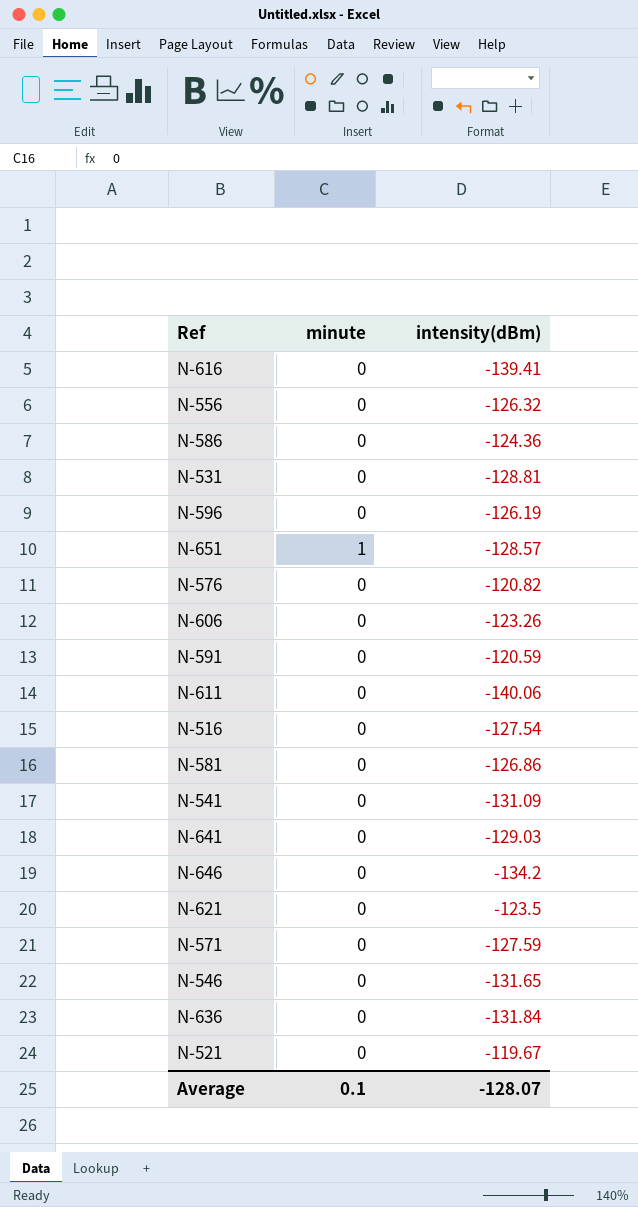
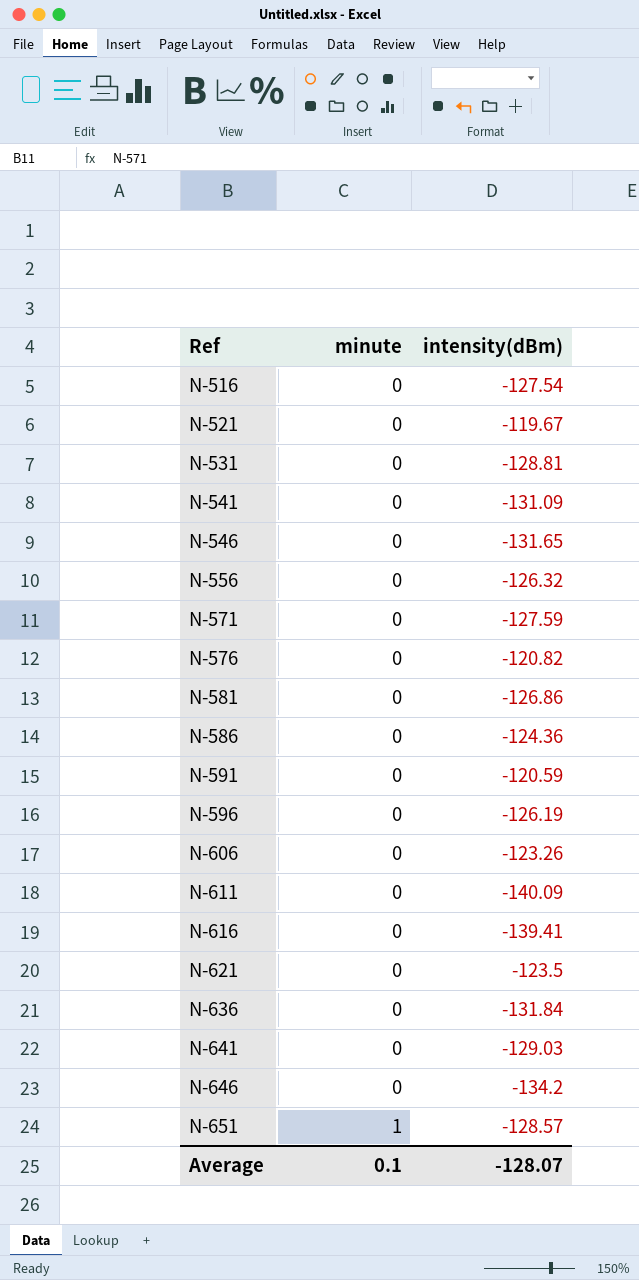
row order: none -> Ref ascending
N-611 | intensity(dBm): -140.06 -> -140.09

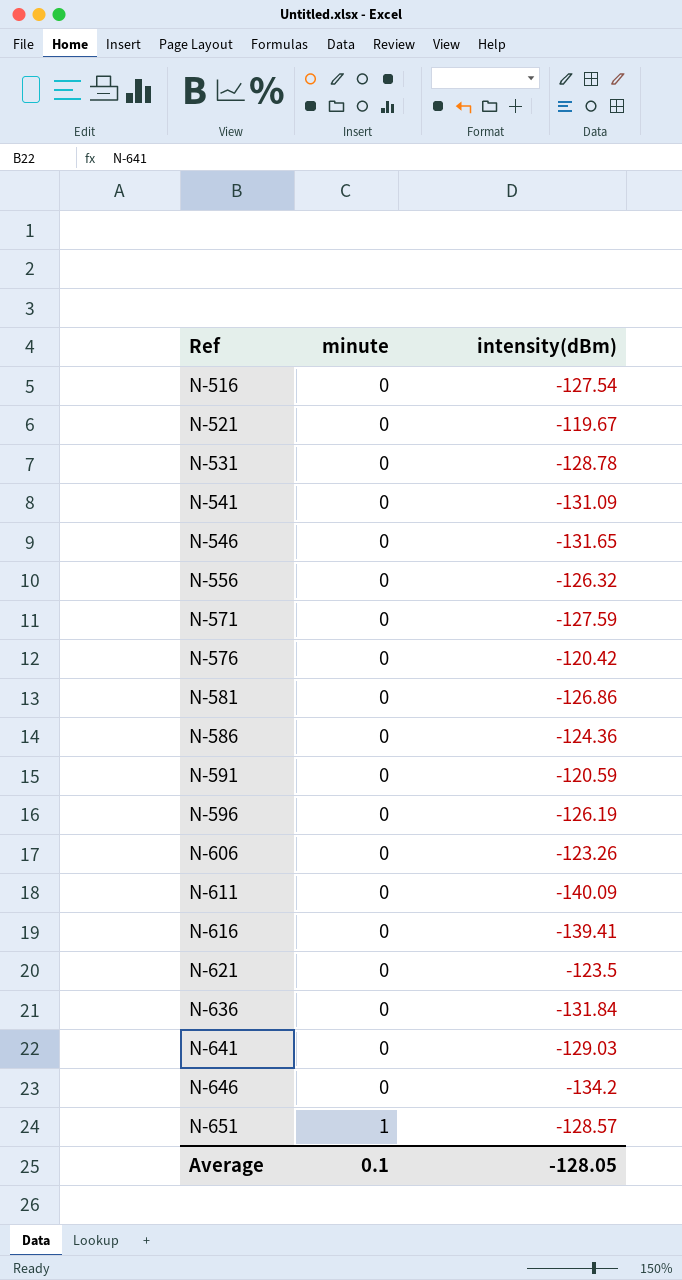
N-531 | intensity(dBm): -128.81 -> -128.78
N-576 | intensity(dBm): -120.82 -> -120.42
Average | intensity(dBm): -128.07 -> -128.05

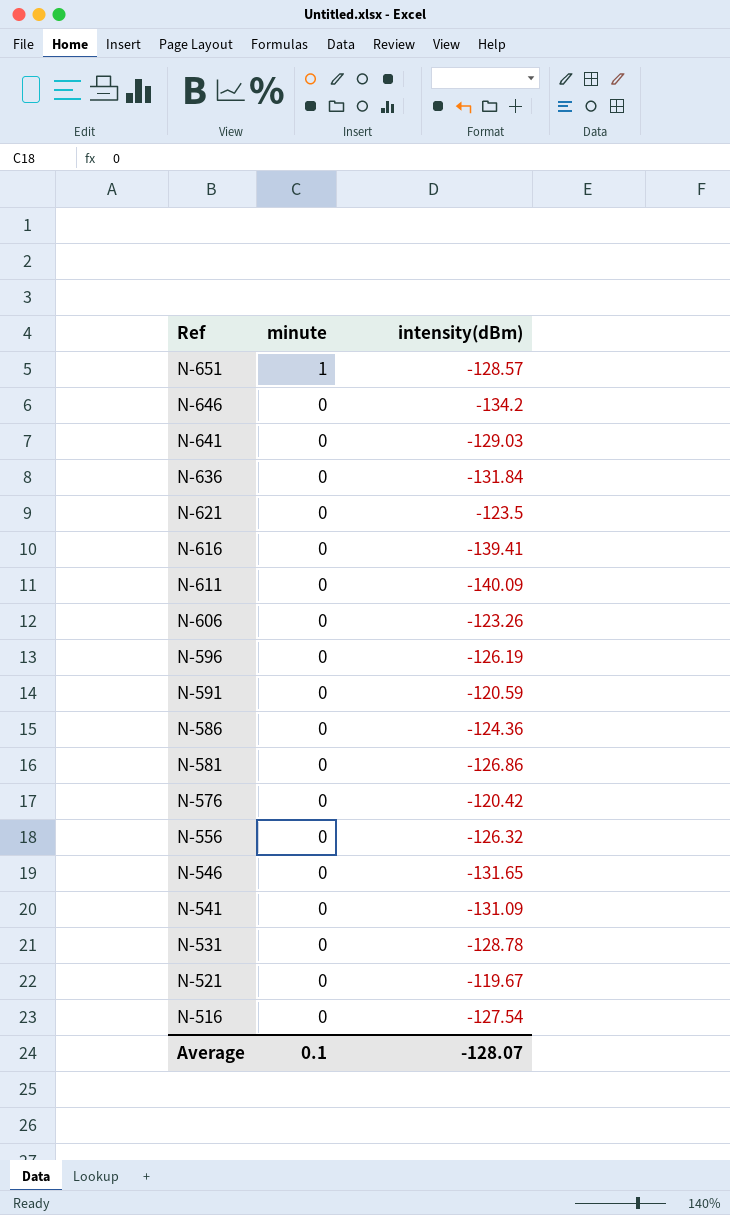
row order: Ref ascending -> Ref descending
row N-571: 0 | -127.59 -> none
Average | intensity(dBm): -128.05 -> -128.07

